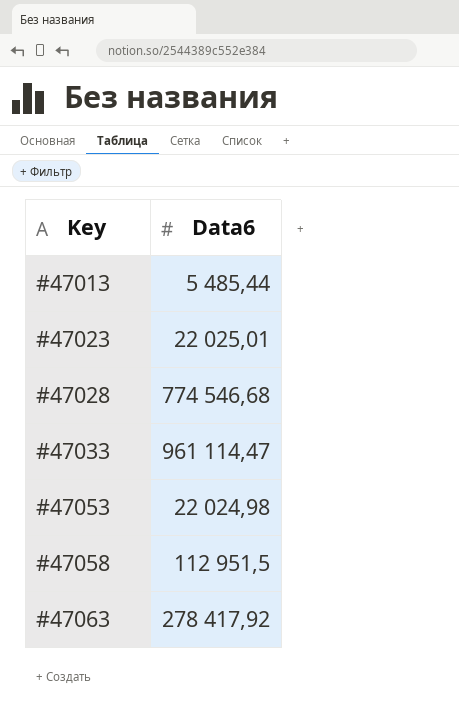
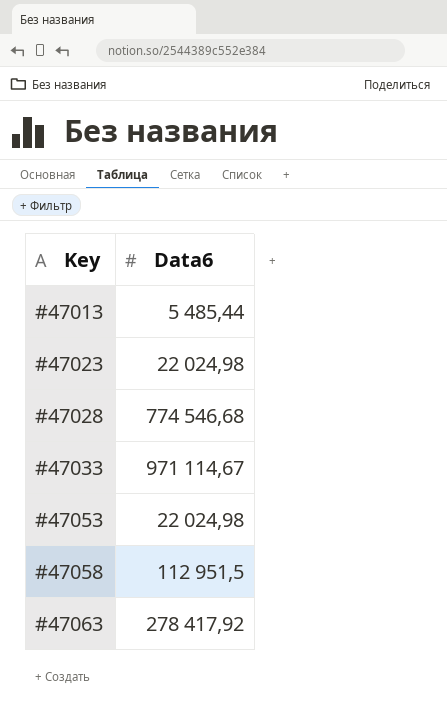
#47023 | Data6: 22 025,01 -> 22 024,98
#47033 | Data6: 961 114,47 -> 971 114,67

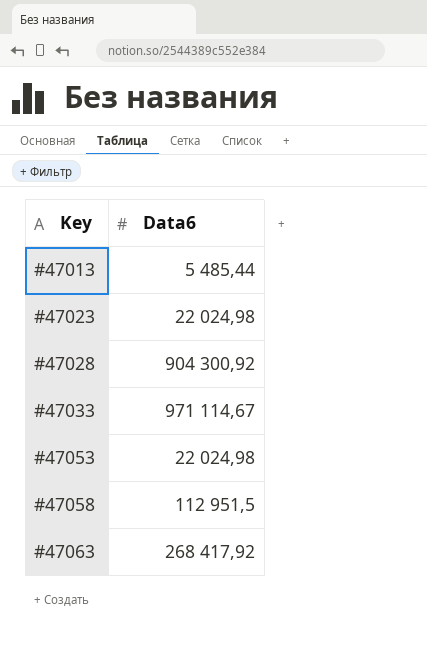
#47028 | Data6: 774 546,68 -> 904 300,92
#47063 | Data6: 278 417,92 -> 268 417,92

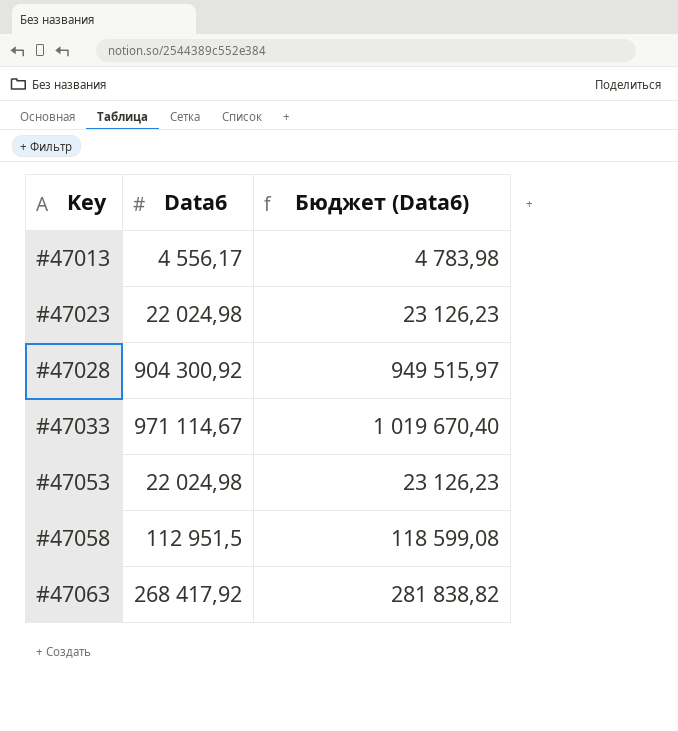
column Бюджет (Data6) | formula: none -> [Data6] * 1,05
#47013 | Data6: 5 485,44 -> 4 556,17

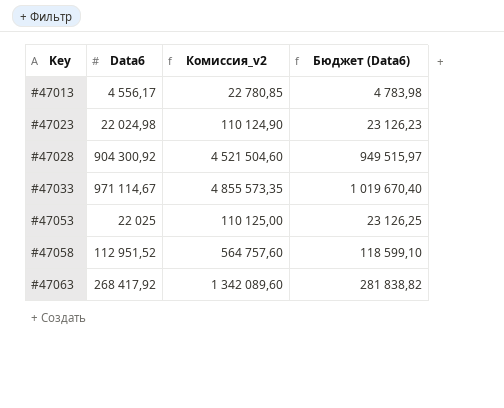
column Комиссия_v2 | formula: none -> [Data6] * 5
#47053 | Data6: 22 024,98 -> 22 025
#47053 | Бюджет (Data6): 23 126,23 -> 23 126,25
#47058 | Data6: 112 951,5 -> 112 951,52
#47058 | Бюджет (Data6): 118 599,08 -> 118 599,10

